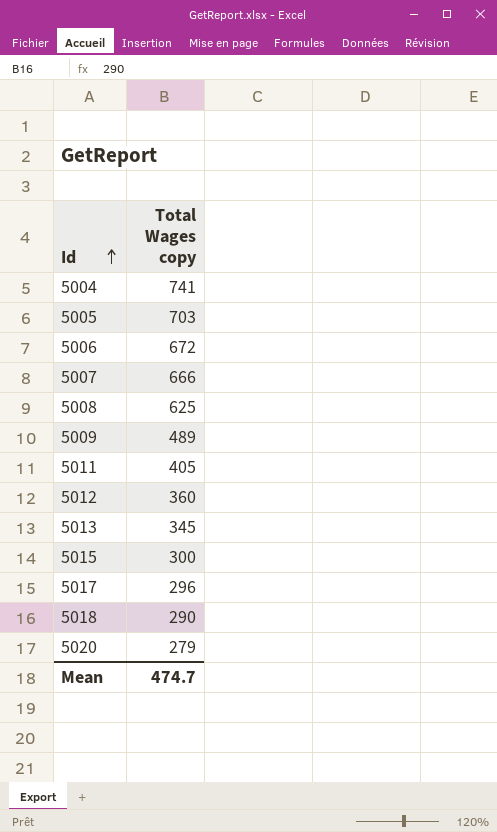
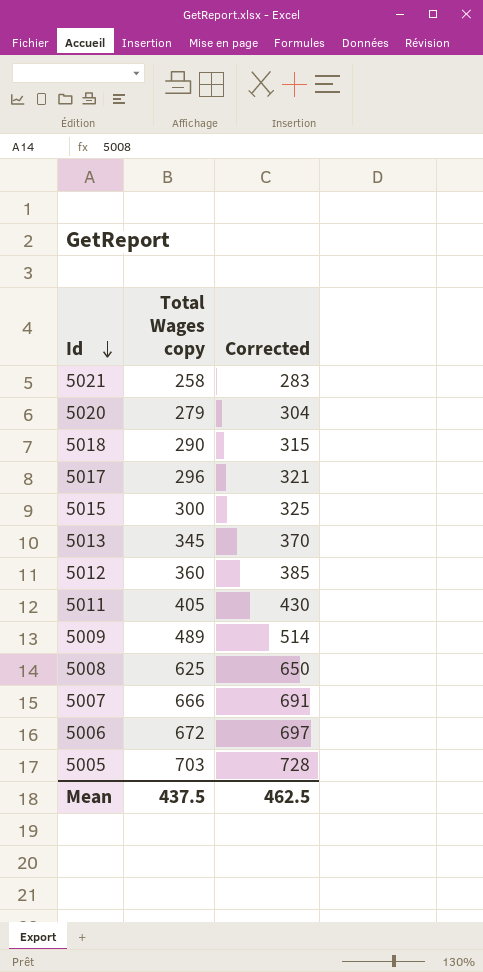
row order: Id ascending -> Id descending
column Corrected | formula: none -> [Total Wages copy] + 25
row 5004: 741 -> none
row 5021: none -> 258 | 283
Mean | Total Wages copy: 474.7 -> 437.5

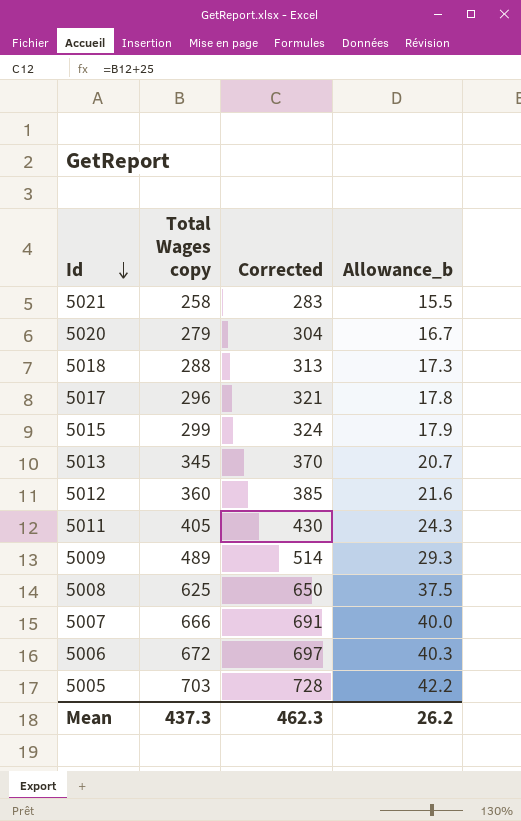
column Allowance_b | formula: none -> [Total Wages copy] * 0.06
5018 | Total Wages copy: 290 -> 288
5018 | Corrected: 315 -> 313
5015 | Total Wages copy: 300 -> 299
5015 | Corrected: 325 -> 324
Mean | Total Wages copy: 437.5 -> 437.3
Mean | Corrected: 462.5 -> 462.3

